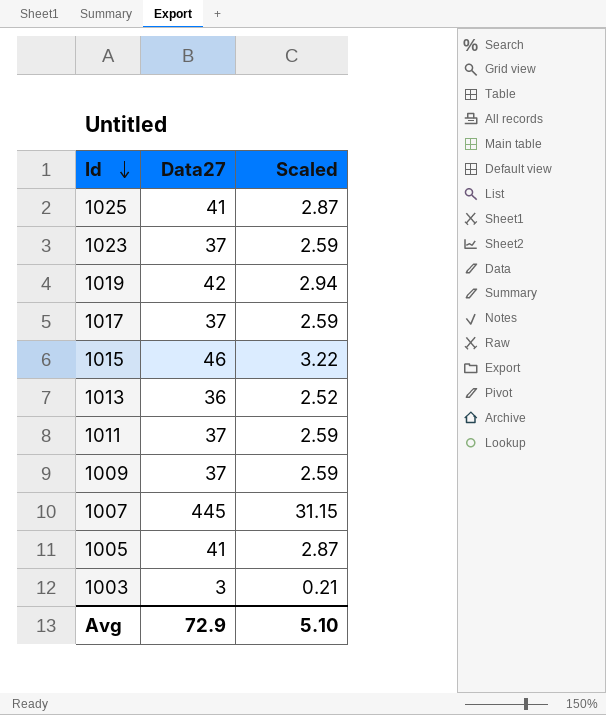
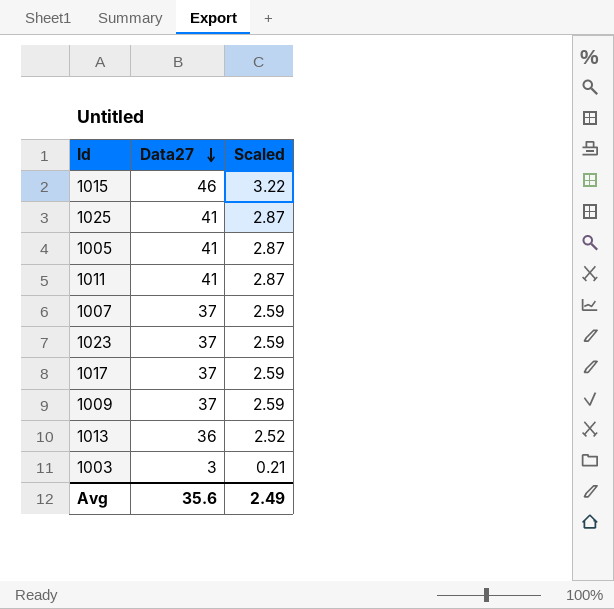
row order: Id descending -> Data27 descending
row 1019: 42 | 2.94 -> none
1011 | Data27: 37 -> 41
1011 | Scaled: 2.59 -> 2.87
1007 | Data27: 445 -> 37
1007 | Scaled: 31.15 -> 2.59
Avg | Data27: 72.9 -> 35.6
Avg | Scaled: 5.10 -> 2.49

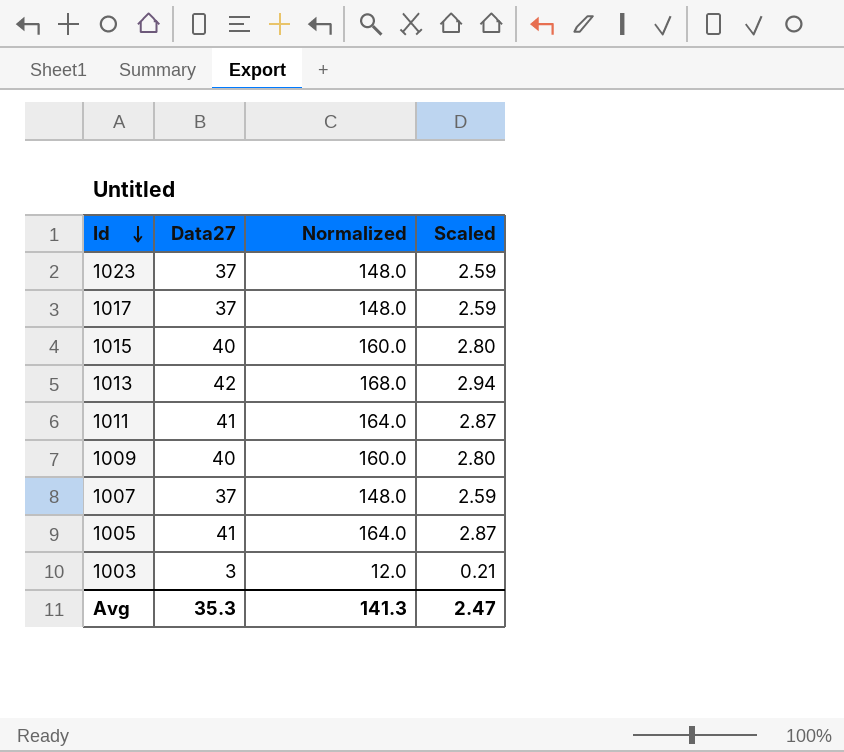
row order: Data27 descending -> Id descending
column Normalized | formula: none -> [Data27] * 4
row 1025: 41 | 2.87 -> none
1015 | Data27: 46 -> 40
1015 | Scaled: 3.22 -> 2.80
1013 | Data27: 36 -> 42
1013 | Scaled: 2.52 -> 2.94
1009 | Data27: 37 -> 40
1009 | Scaled: 2.59 -> 2.80
Avg | Data27: 35.6 -> 35.3
Avg | Scaled: 2.49 -> 2.47

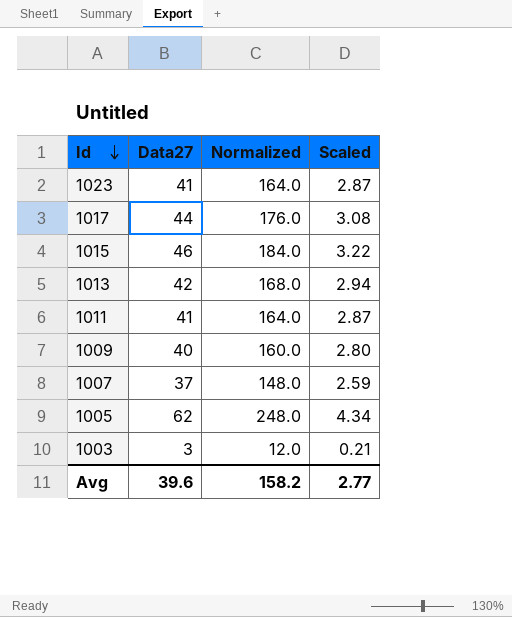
1023 | Data27: 37 -> 41
1023 | Normalized: 148.0 -> 164.0
1023 | Scaled: 2.59 -> 2.87
1017 | Data27: 37 -> 44
1017 | Normalized: 148.0 -> 176.0
1017 | Scaled: 2.59 -> 3.08
1015 | Data27: 40 -> 46
1015 | Normalized: 160.0 -> 184.0
1015 | Scaled: 2.80 -> 3.22
1005 | Data27: 41 -> 62
1005 | Normalized: 164.0 -> 248.0
1005 | Scaled: 2.87 -> 4.34
Avg | Data27: 35.3 -> 39.6
Avg | Normalized: 141.3 -> 158.2
Avg | Scaled: 2.47 -> 2.77

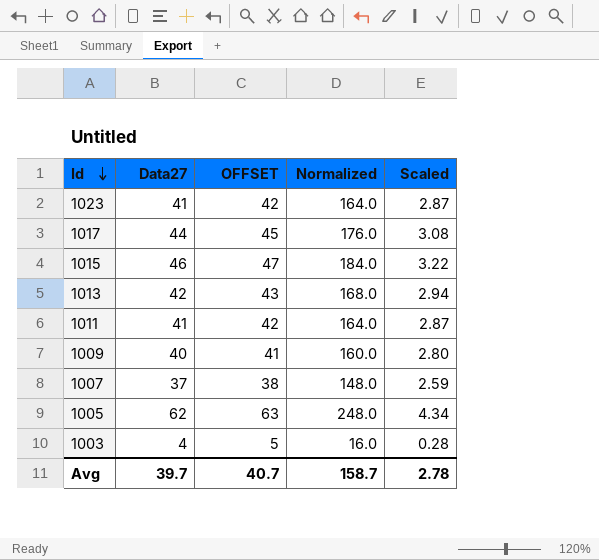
column OFFSET | formula: none -> [Data27] + 1
1003 | Data27: 3 -> 4
1003 | Normalized: 12.0 -> 16.0
1003 | Scaled: 0.21 -> 0.28
Avg | Data27: 39.6 -> 39.7
Avg | Normalized: 158.2 -> 158.7
Avg | Scaled: 2.77 -> 2.78

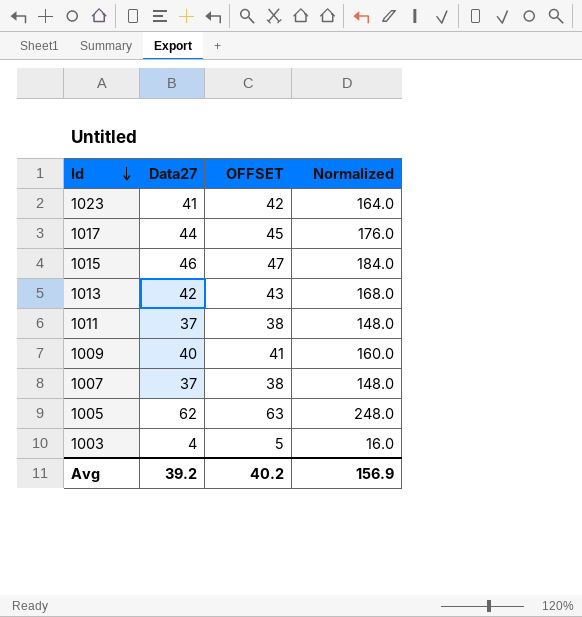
column Scaled | formula: [Data27] * 0.07 -> none
1011 | Data27: 41 -> 37
1011 | OFFSET: 42 -> 38
1011 | Normalized: 164.0 -> 148.0
Avg | Data27: 39.7 -> 39.2
Avg | OFFSET: 40.7 -> 40.2
Avg | Normalized: 158.7 -> 156.9

